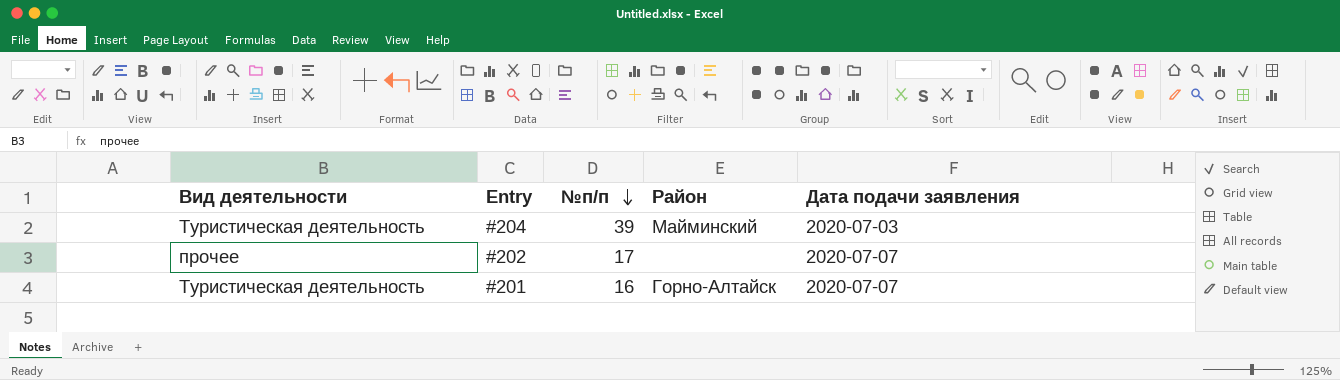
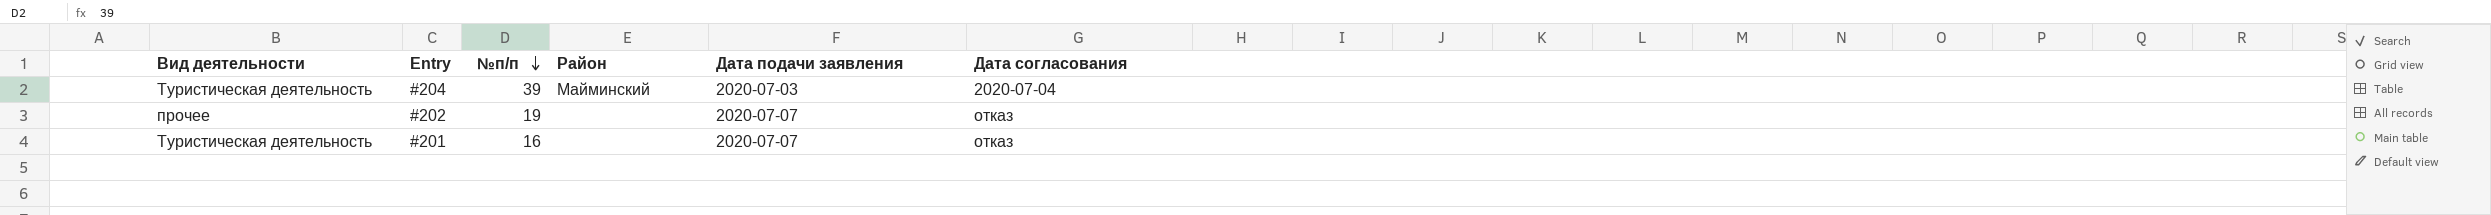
column Дата согласования | position: none -> 6
#202 | №п/п: 17 -> 19
#201 | Район: Горно-Алтайск -> none

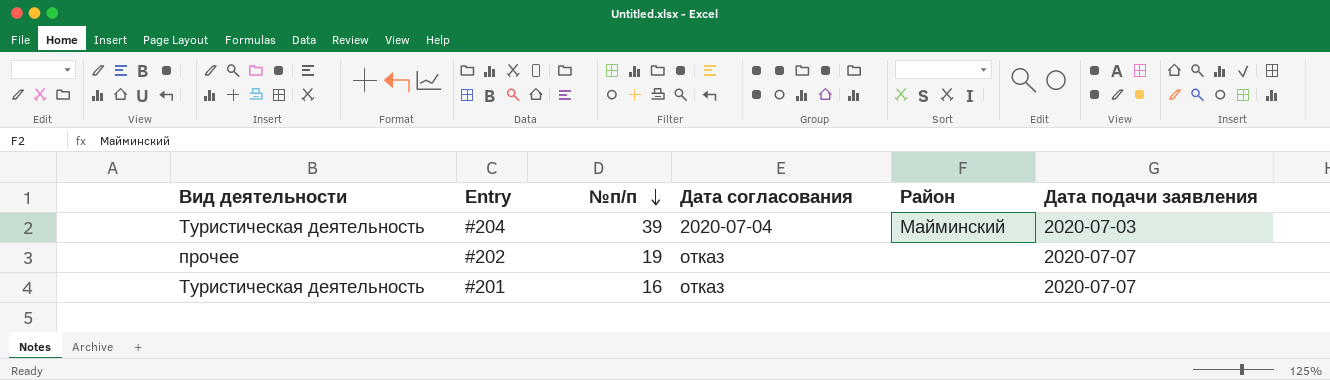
column Дата согласования | position: 6 -> 4

